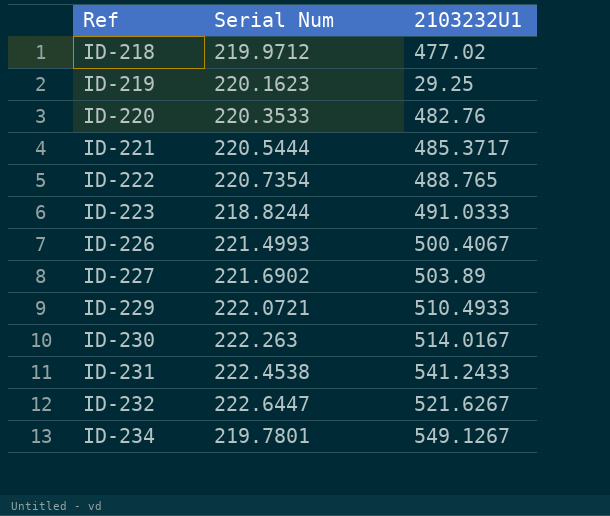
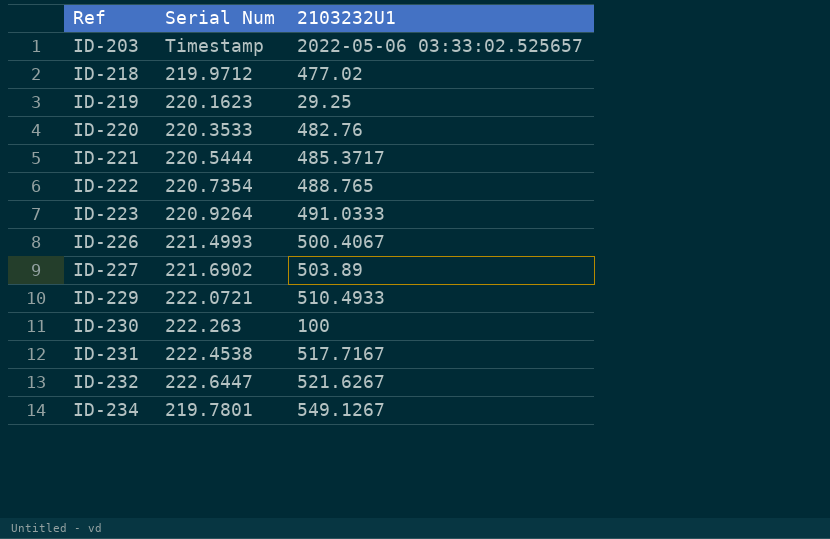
row ID-203: none -> Timestamp | 2022-05-06 03:33:02.525657
ID-223 | Serial Num: 218.8244 -> 220.9264
ID-230 | 2103232U1: 514.0167 -> 100
ID-231 | 2103232U1: 541.2433 -> 517.7167

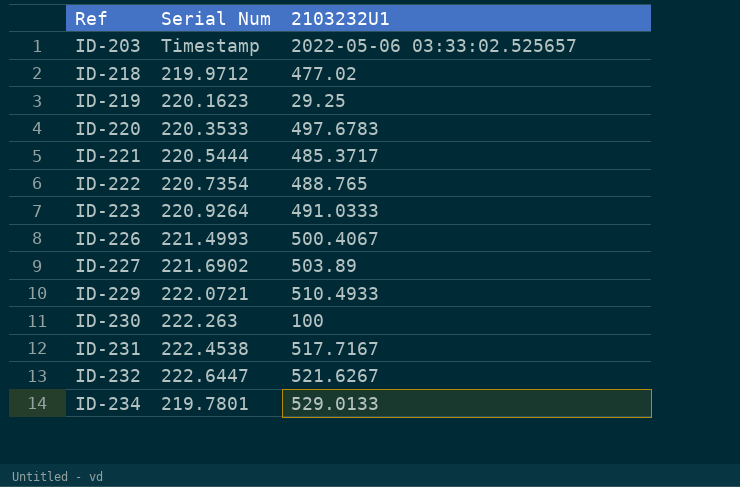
ID-220 | 2103232U1: 482.76 -> 497.6783
ID-234 | 2103232U1: 549.1267 -> 529.0133

